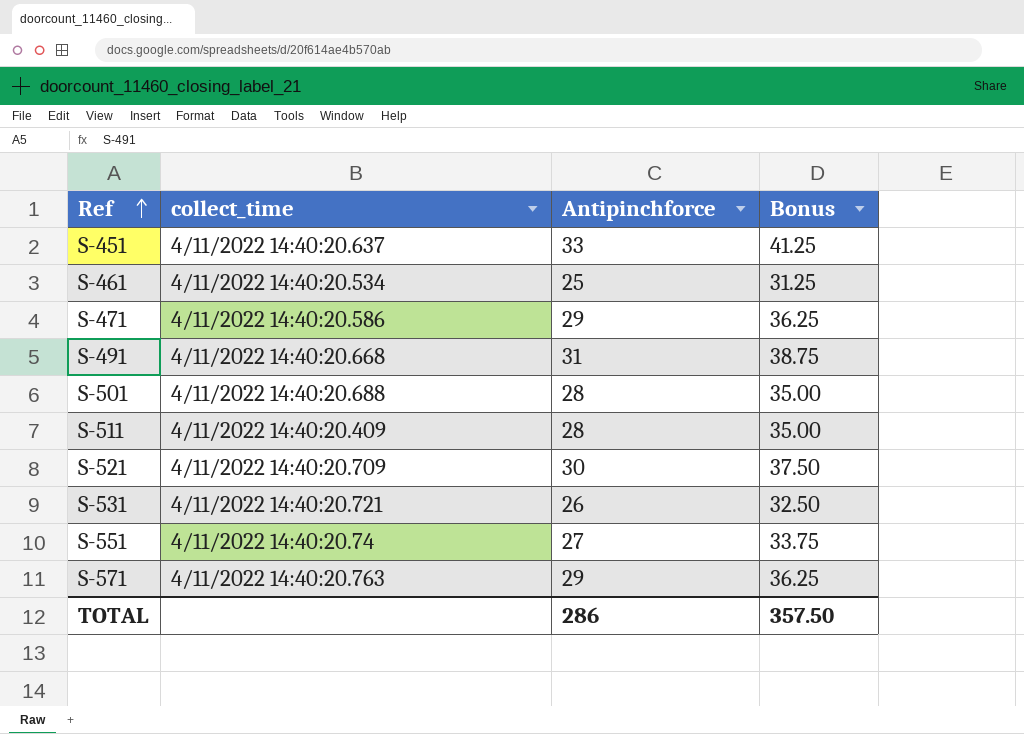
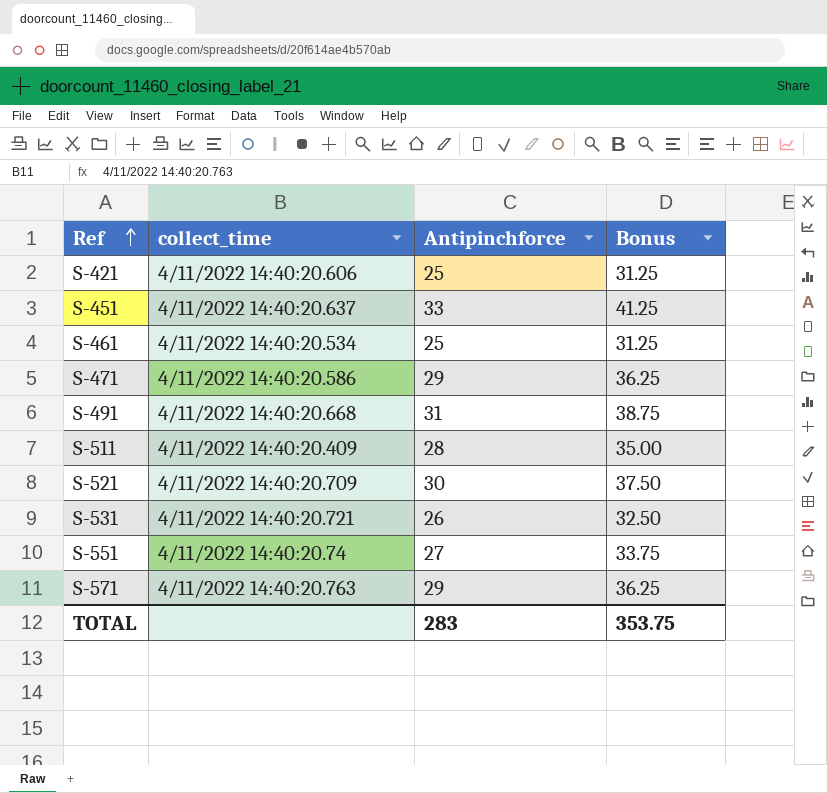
row S-501: 4/11/2022 14:40:20.688 | 28 | 35.00 -> none
row S-421: none -> 4/11/2022 14:40:20.606 | 25 | 31.25
TOTAL | Antipinchforce: 286 -> 283
TOTAL | Bonus: 357.50 -> 353.75

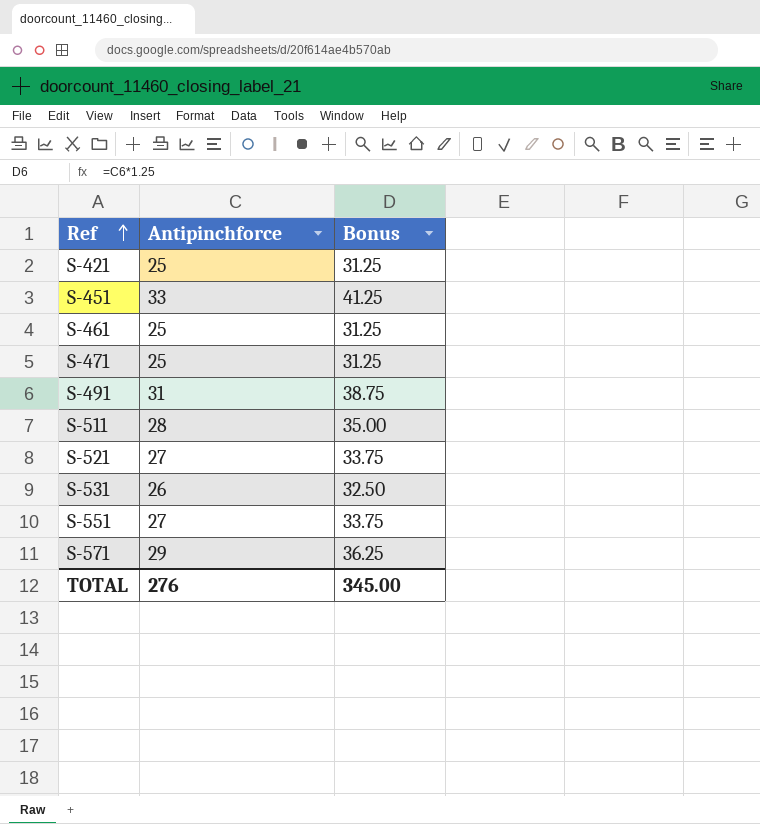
column collect_time | position: 2 -> none
S-471 | Antipinchforce: 29 -> 25
S-471 | Bonus: 36.25 -> 31.25
S-521 | Antipinchforce: 30 -> 27
S-521 | Bonus: 37.50 -> 33.75
TOTAL | Antipinchforce: 283 -> 276
TOTAL | Bonus: 353.75 -> 345.00

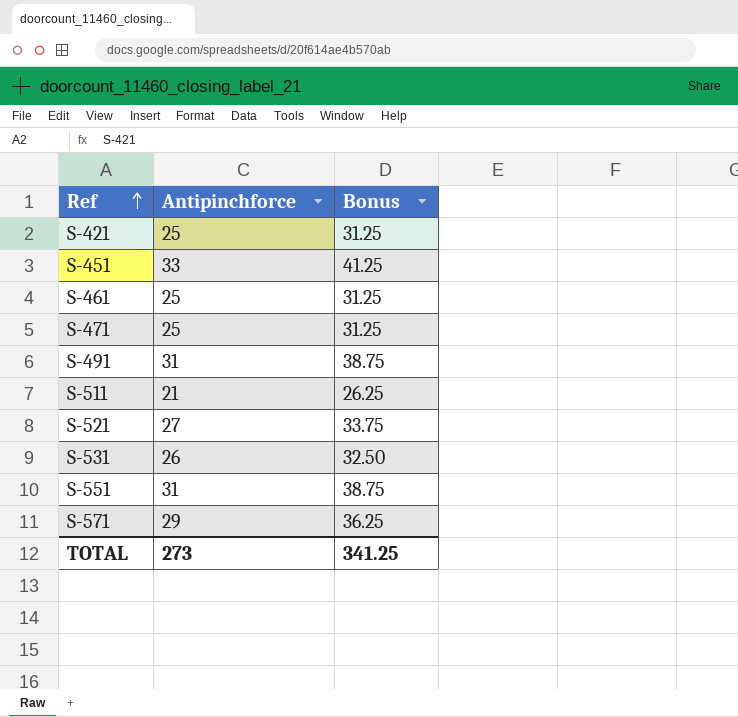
S-511 | Antipinchforce: 28 -> 21
S-511 | Bonus: 35.00 -> 26.25
S-551 | Antipinchforce: 27 -> 31
S-551 | Bonus: 33.75 -> 38.75
TOTAL | Antipinchforce: 276 -> 273
TOTAL | Bonus: 345.00 -> 341.25

